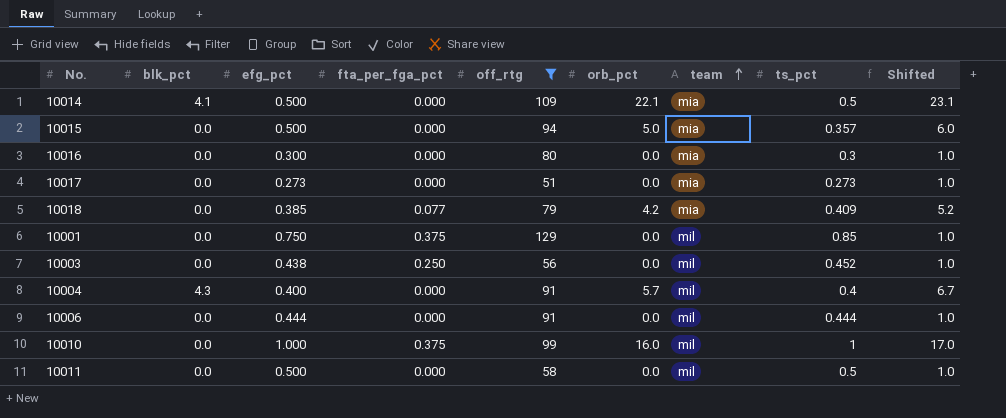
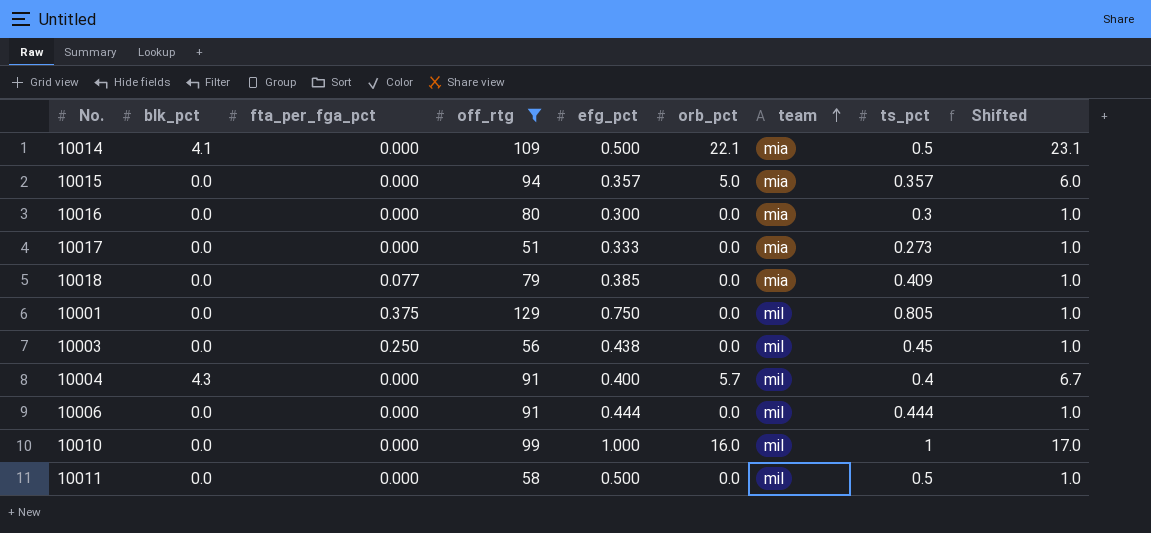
column efg_pct | position: 3 -> 5
10015 | efg_pct: 0.500 -> 0.357
10017 | efg_pct: 0.273 -> 0.333
10018 | orb_pct: 4.2 -> 0.0
10018 | Shifted: 5.2 -> 1.0
10001 | ts_pct: 0.85 -> 0.805
10003 | ts_pct: 0.452 -> 0.45
10010 | fta_per_fga_pct: 0.375 -> 0.000

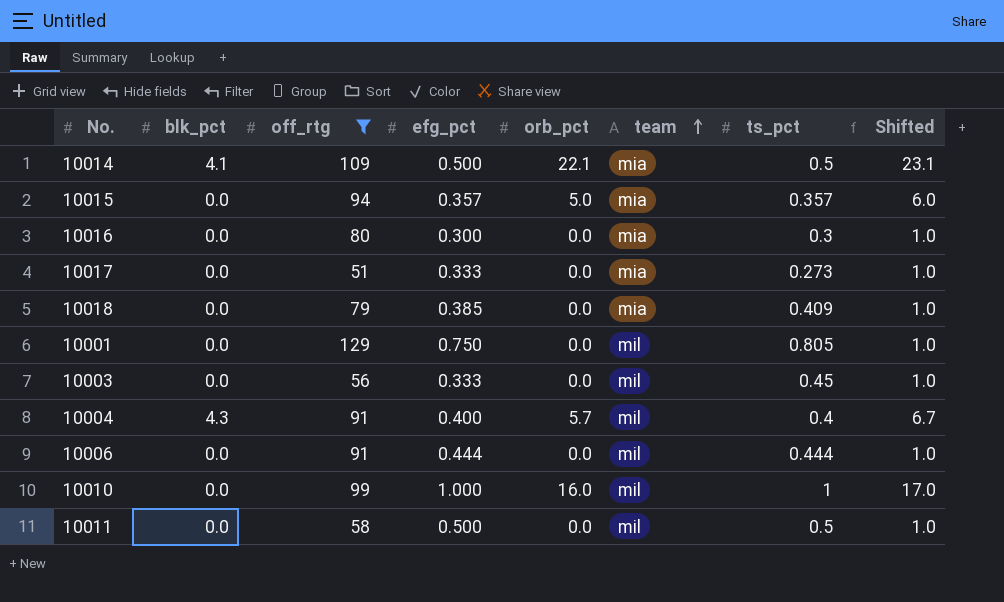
column fta_per_fga_pct | position: 3 -> none
10003 | efg_pct: 0.438 -> 0.333

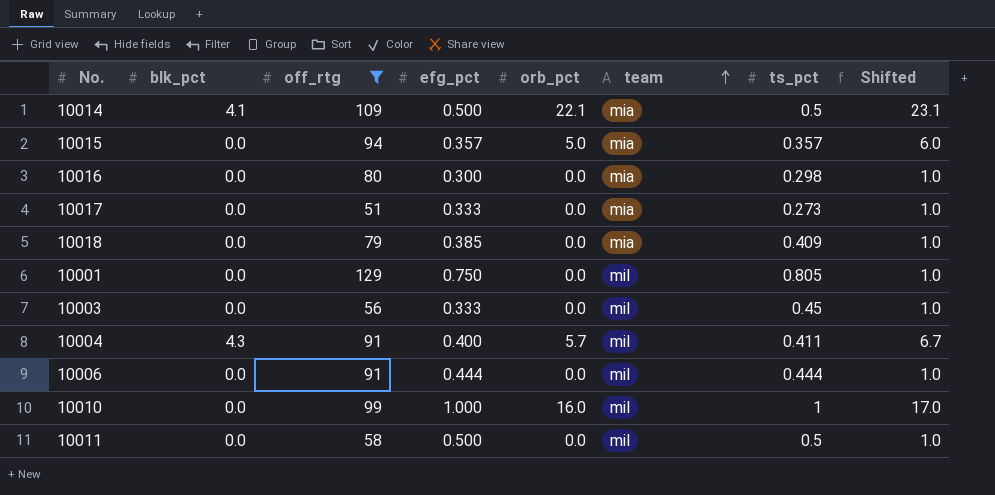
10016 | ts_pct: 0.3 -> 0.298
10004 | ts_pct: 0.4 -> 0.411

